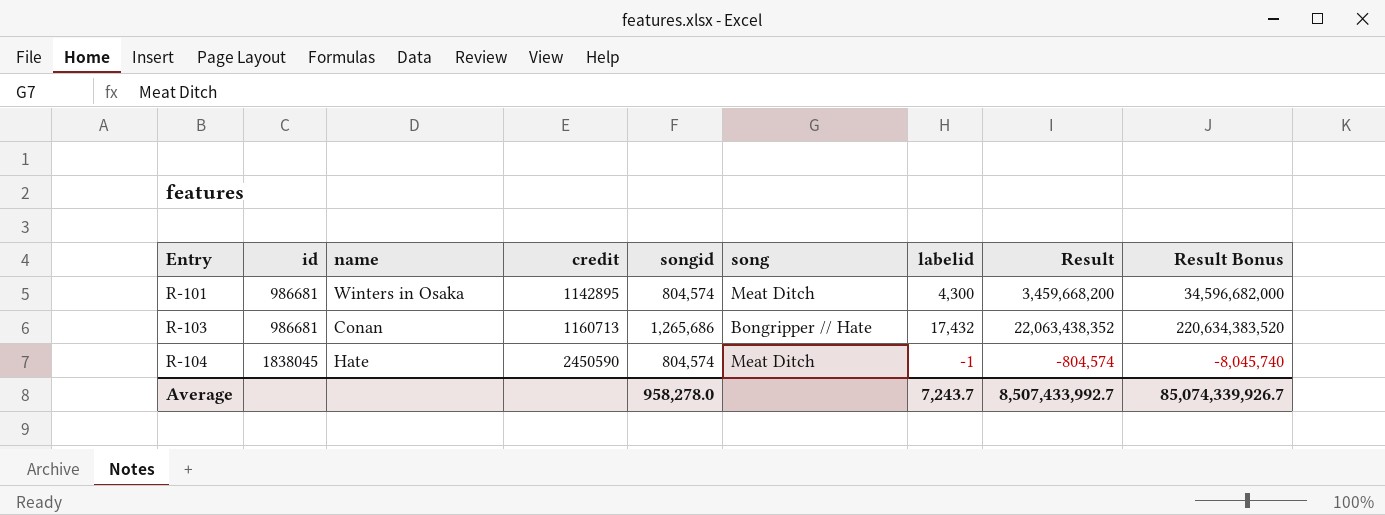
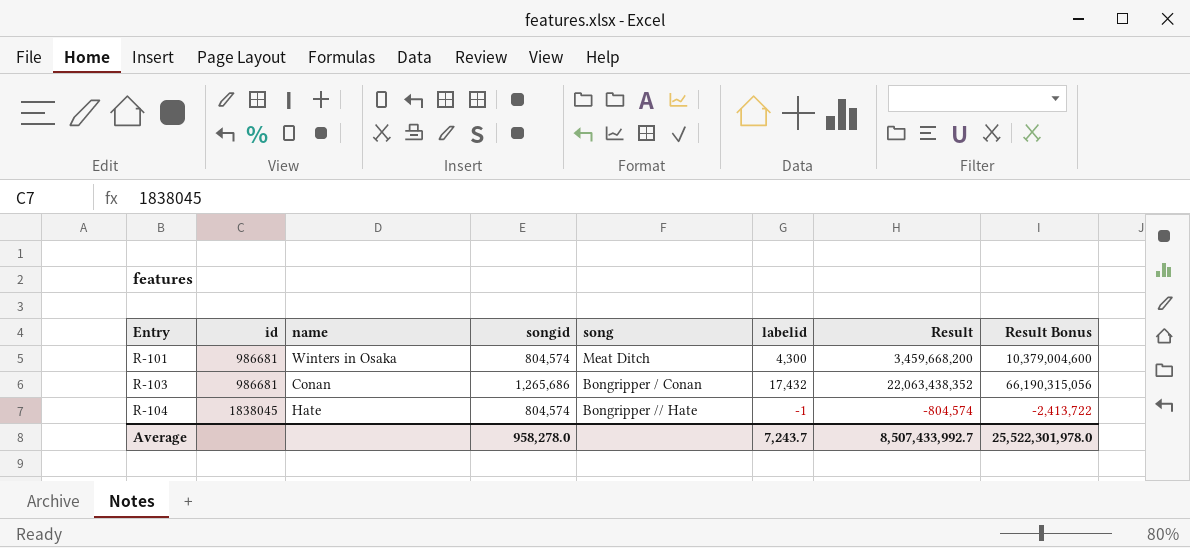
column credit | position: 4 -> none
column Result Bonus | formula: [Result] * 10 -> [Result] * 3
R-103 | song: Bongripper // Hate -> Bongripper / Conan
R-104 | song: Meat Ditch -> Bongripper // Hate
Average | Result Bonus: 85,074,339,926.7 -> 25,522,301,978.0

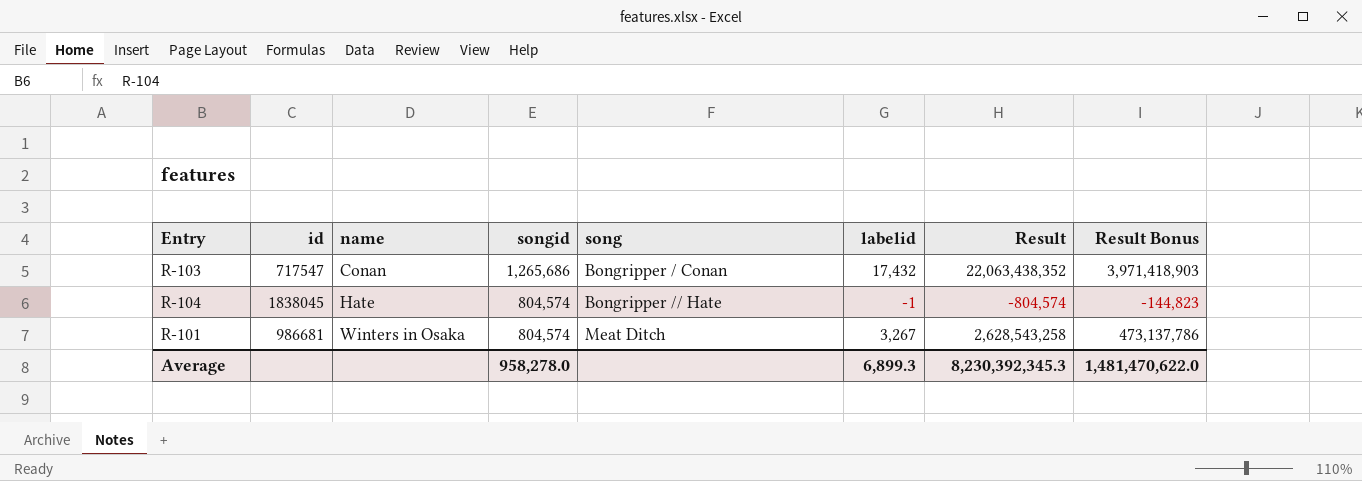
row order: Entry ascending -> name ascending
column Result Bonus | formula: [Result] * 3 -> [Result] * 0.18
R-103 | id: 986681 -> 717547
R-101 | labelid: 4,300 -> 3,267
R-101 | Result: 3,459,668,200 -> 2,628,543,258
Average | labelid: 7,243.7 -> 6,899.3
Average | Result: 8,507,433,992.7 -> 8,230,392,345.3
Average | Result Bonus: 25,522,301,978.0 -> 1,481,470,622.0

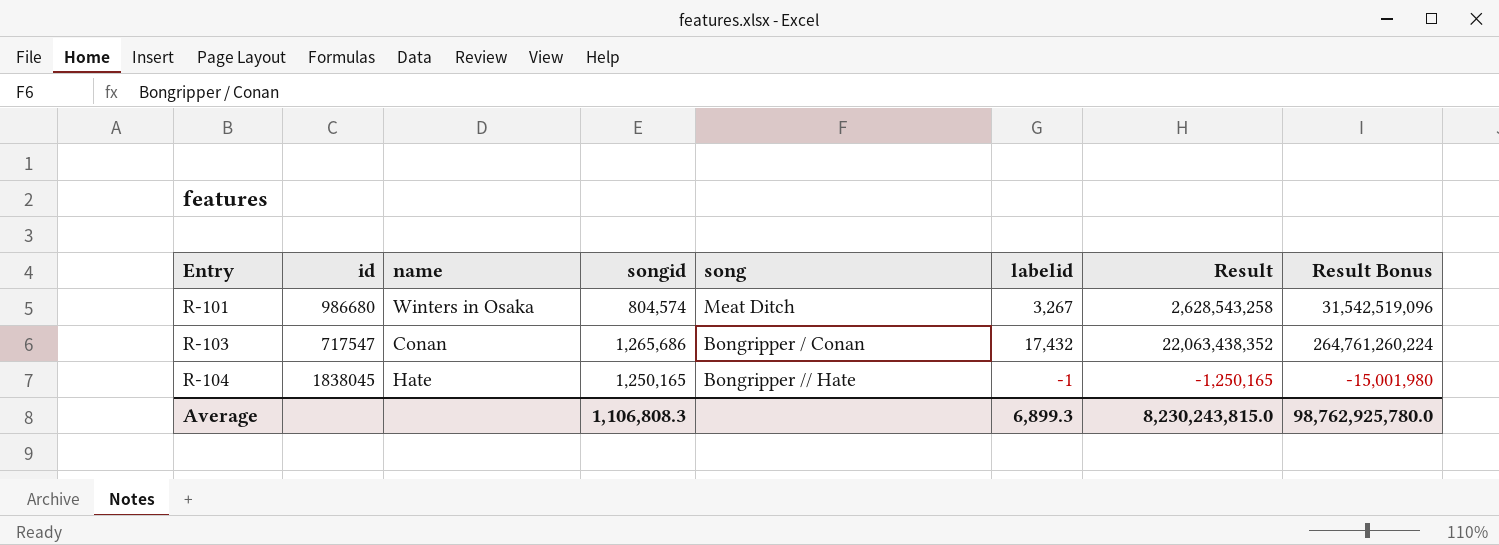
row order: name ascending -> Entry ascending
column Result Bonus | formula: [Result] * 0.18 -> [Result] * 12
R-101 | id: 986681 -> 986680
R-104 | songid: 804,574 -> 1,250,165
R-104 | Result: -804,574 -> -1,250,165
Average | songid: 958,278.0 -> 1,106,808.3
Average | Result: 8,230,392,345.3 -> 8,230,243,815.0
Average | Result Bonus: 1,481,470,622.0 -> 98,762,925,780.0

